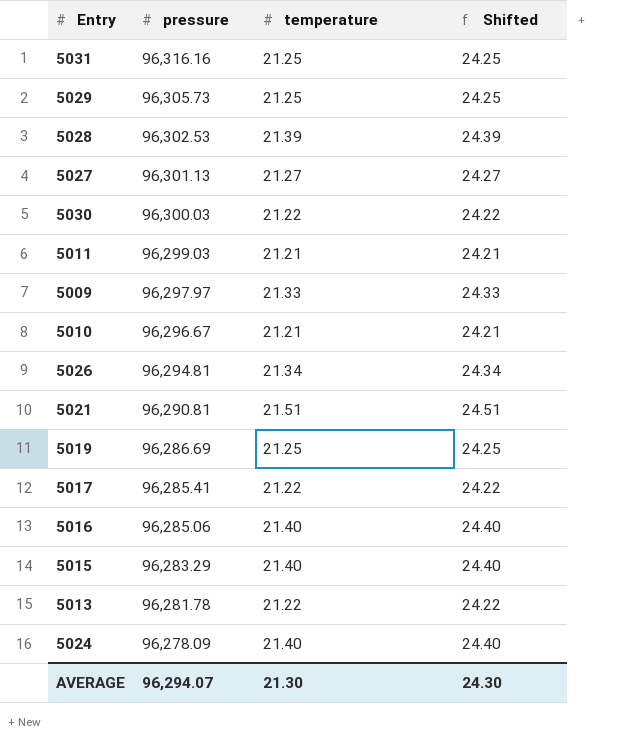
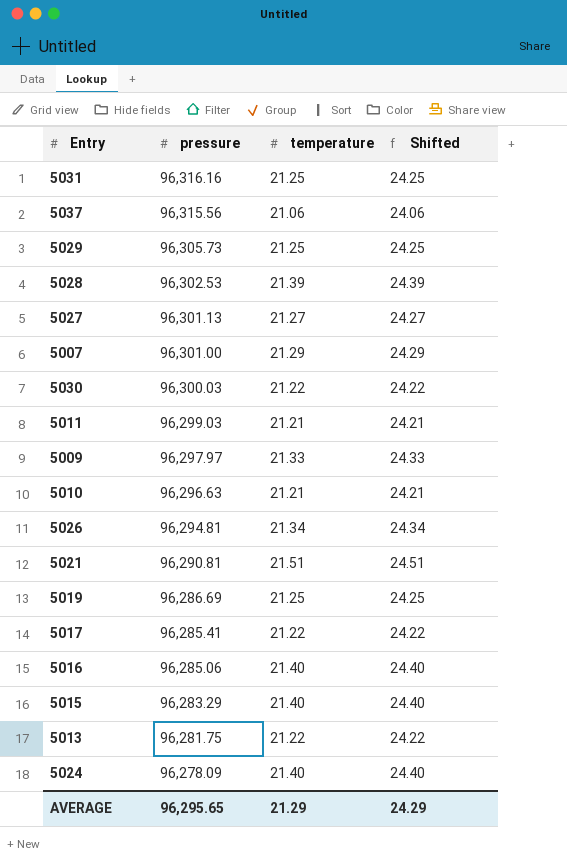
row 5037: none -> 96,315.56 | 21.06 | 24.06
row 5007: none -> 96,301.00 | 21.29 | 24.29
5010 | pressure: 96,296.67 -> 96,296.63
5013 | pressure: 96,281.78 -> 96,281.75
AVERAGE | pressure: 96,294.07 -> 96,295.65
AVERAGE | temperature: 21.30 -> 21.29
AVERAGE | Shifted: 24.30 -> 24.29

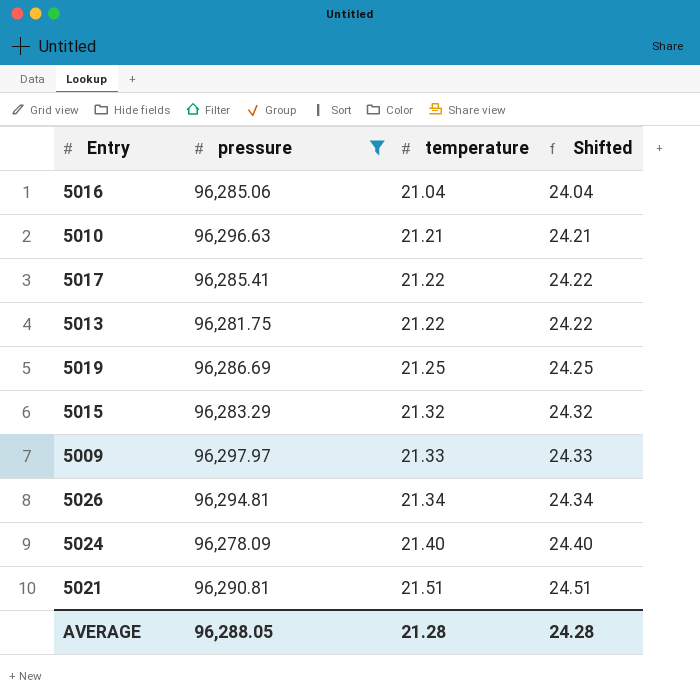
filter: none -> pressure <= 96,297.97
row order: pressure descending -> temperature ascending
5016 | temperature: 21.40 -> 21.04
5016 | Shifted: 24.40 -> 24.04
5015 | temperature: 21.40 -> 21.32
5015 | Shifted: 24.40 -> 24.32
AVERAGE | pressure: 96,295.65 -> 96,288.05
AVERAGE | temperature: 21.29 -> 21.28
AVERAGE | Shifted: 24.29 -> 24.28

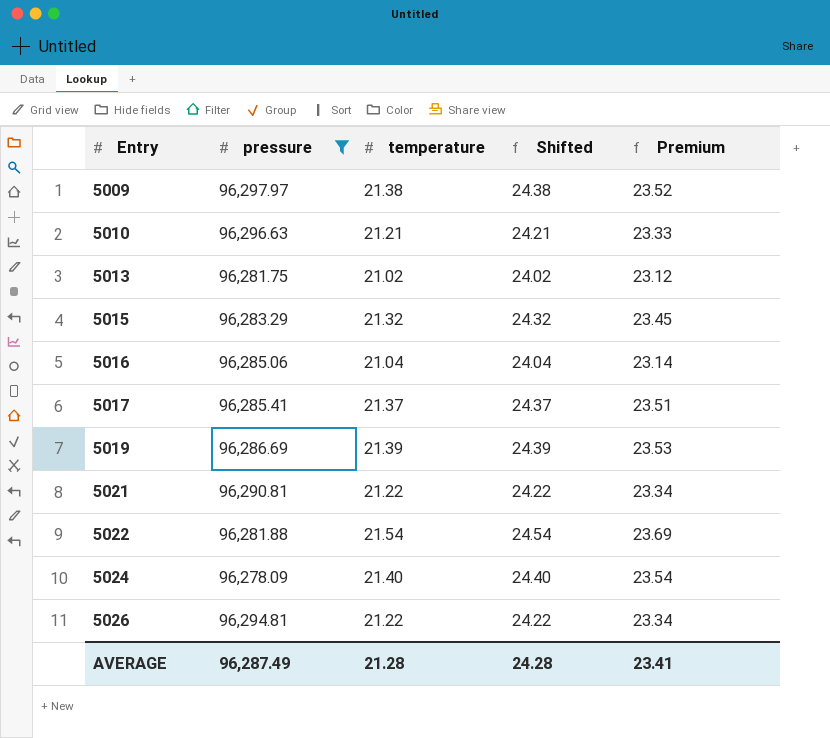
row order: temperature ascending -> Entry ascending
column Premium | formula: none -> [temperature] * 1.1
5009 | temperature: 21.33 -> 21.38
5009 | Shifted: 24.33 -> 24.38
5013 | temperature: 21.22 -> 21.02
5013 | Shifted: 24.22 -> 24.02
5017 | temperature: 21.22 -> 21.37
5017 | Shifted: 24.22 -> 24.37
5019 | temperature: 21.25 -> 21.39
5019 | Shifted: 24.25 -> 24.39
5021 | temperature: 21.51 -> 21.22
5021 | Shifted: 24.51 -> 24.22
row 5022: none -> 96,281.88 | 21.54 | 24.54 | 23.69
5026 | temperature: 21.34 -> 21.22
5026 | Shifted: 24.34 -> 24.22
AVERAGE | pressure: 96,288.05 -> 96,287.49

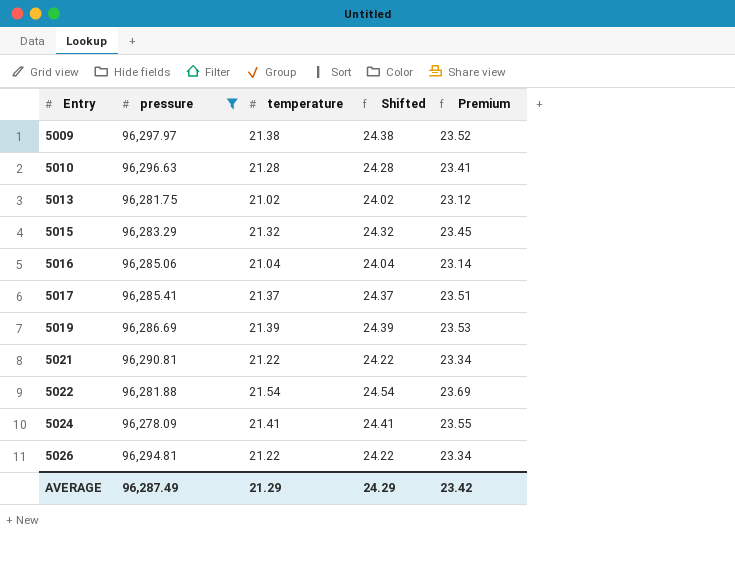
5010 | temperature: 21.21 -> 21.28
5010 | Shifted: 24.21 -> 24.28
5010 | Premium: 23.33 -> 23.41
5024 | temperature: 21.40 -> 21.41
5024 | Shifted: 24.40 -> 24.41
5024 | Premium: 23.54 -> 23.55
AVERAGE | temperature: 21.28 -> 21.29
AVERAGE | Shifted: 24.28 -> 24.29
AVERAGE | Premium: 23.41 -> 23.42

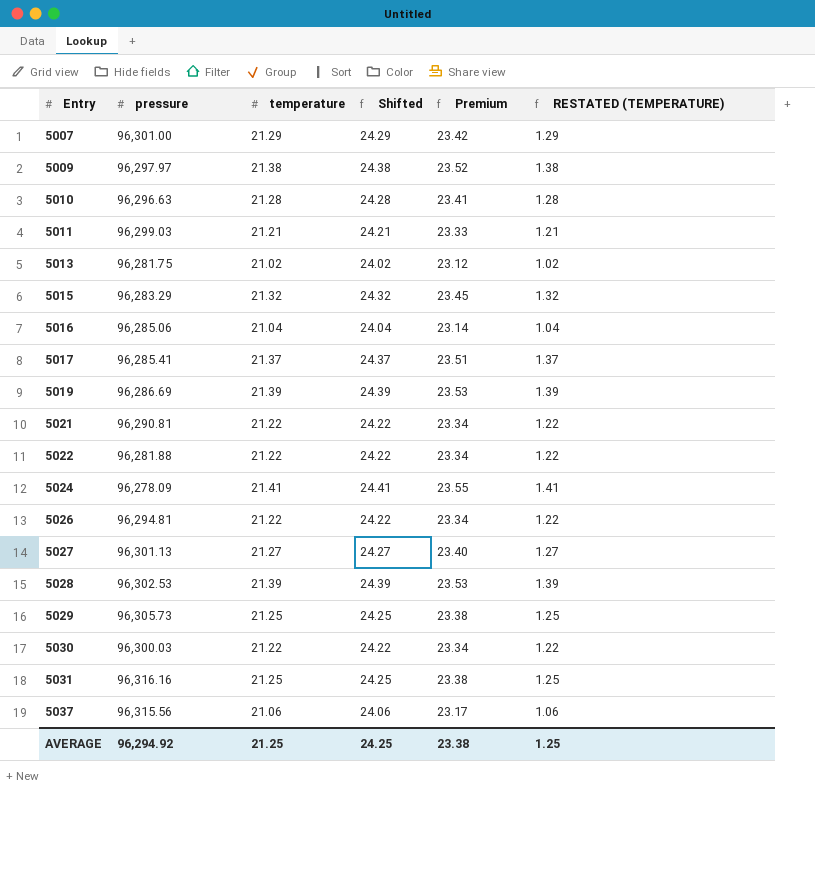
filter: pressure <= 96,297.97 -> none
column RESTATED (TEMPERATURE) | formula: none -> [temperature] - 20
5022 | temperature: 21.54 -> 21.22
5022 | Shifted: 24.54 -> 24.22
5022 | Premium: 23.69 -> 23.34
AVERAGE | pressure: 96,287.49 -> 96,294.92
AVERAGE | temperature: 21.29 -> 21.25
AVERAGE | Shifted: 24.29 -> 24.25
AVERAGE | Premium: 23.42 -> 23.38

